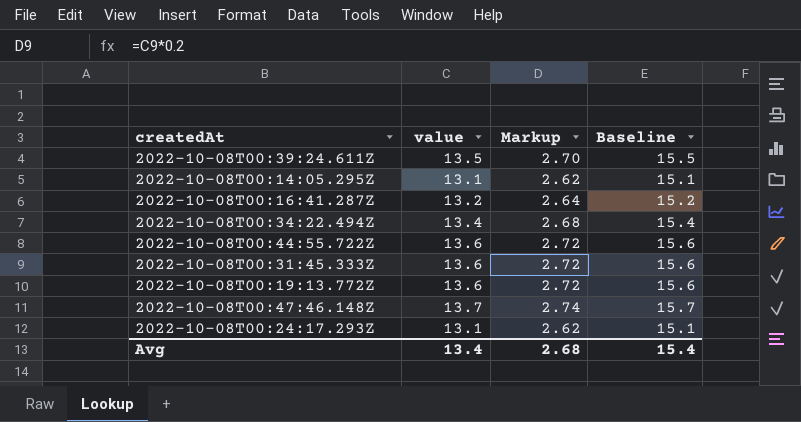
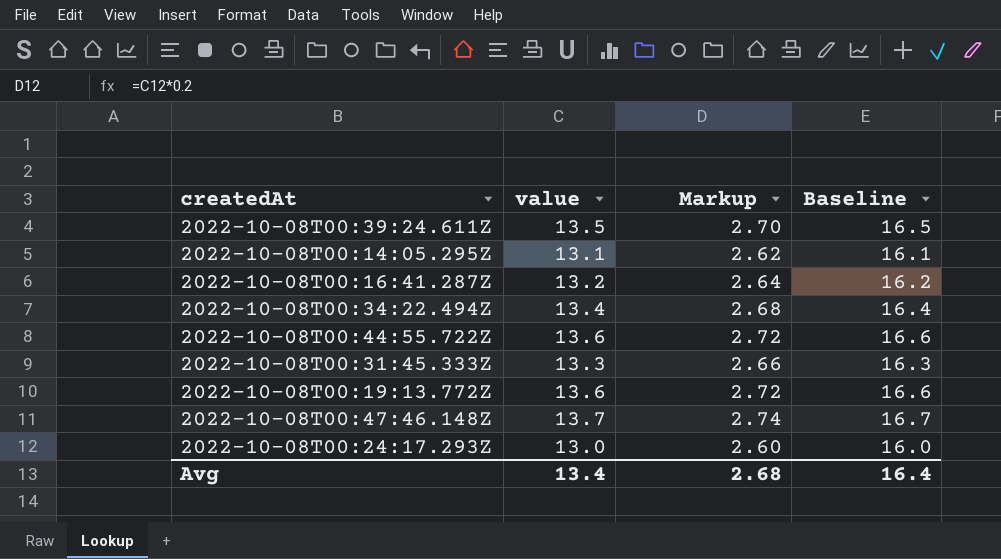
column Baseline | formula: [value] + 2 -> [value] + 3
2022-10-08T00:31:45.333Z | value: 13.6 -> 13.3
2022-10-08T00:31:45.333Z | Markup: 2.72 -> 2.66
2022-10-08T00:24:17.293Z | value: 13.1 -> 13.0
2022-10-08T00:24:17.293Z | Markup: 2.62 -> 2.60
Avg | Baseline: 15.4 -> 16.4

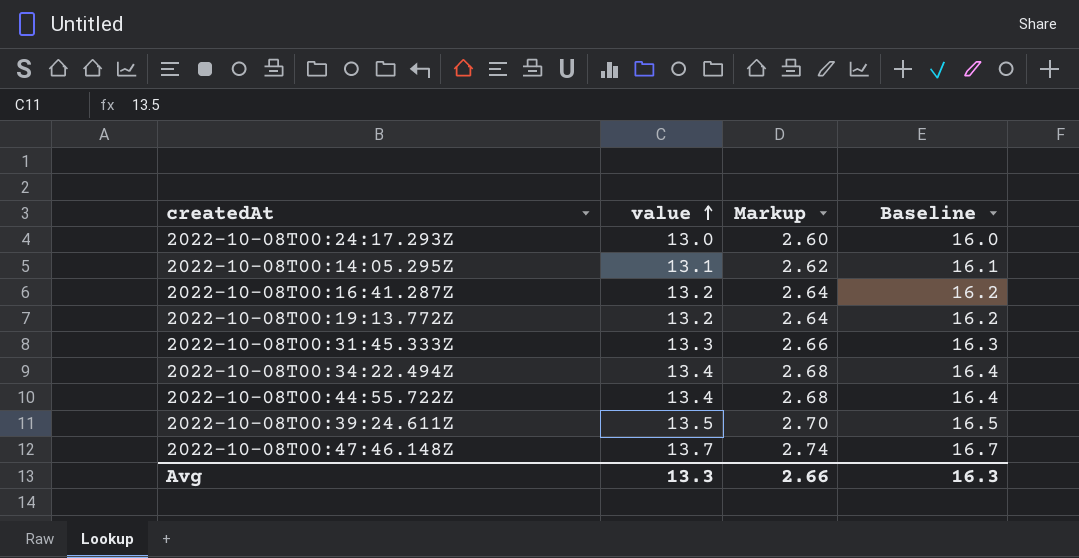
row order: none -> value ascending
2022-10-08T00:19:13.772Z | value: 13.6 -> 13.2
2022-10-08T00:19:13.772Z | Markup: 2.72 -> 2.64
2022-10-08T00:19:13.772Z | Baseline: 16.6 -> 16.2
2022-10-08T00:44:55.722Z | value: 13.6 -> 13.4
2022-10-08T00:44:55.722Z | Markup: 2.72 -> 2.68
2022-10-08T00:44:55.722Z | Baseline: 16.6 -> 16.4
Avg | value: 13.4 -> 13.3
Avg | Markup: 2.68 -> 2.66
Avg | Baseline: 16.4 -> 16.3

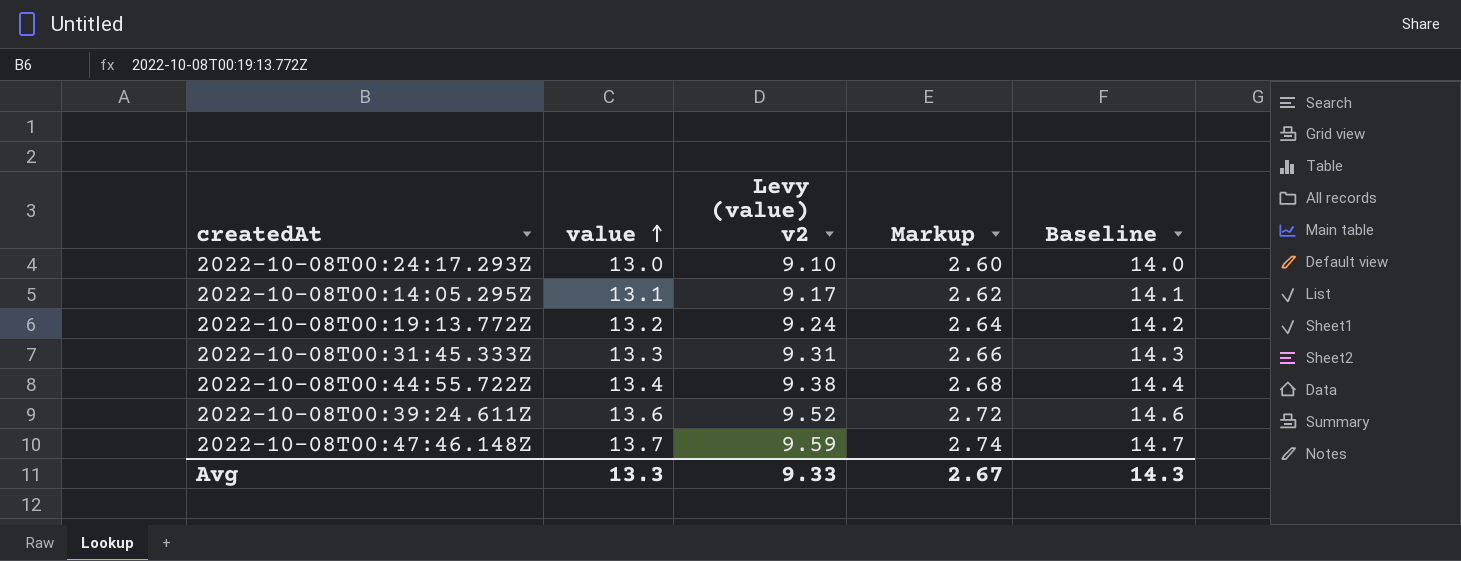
column Levy (value) v2 | formula: none -> [value] * 0.7
column Baseline | formula: [value] + 3 -> [value] + 1
row 2022-10-08T00:16:41.287Z: 13.2 | 2.64 | 16.2 -> none
row 2022-10-08T00:34:22.494Z: 13.4 | 2.68 | 16.4 -> none
2022-10-08T00:39:24.611Z | value: 13.5 -> 13.6
2022-10-08T00:39:24.611Z | Markup: 2.70 -> 2.72
Avg | Markup: 2.66 -> 2.67
Avg | Baseline: 16.3 -> 14.3

